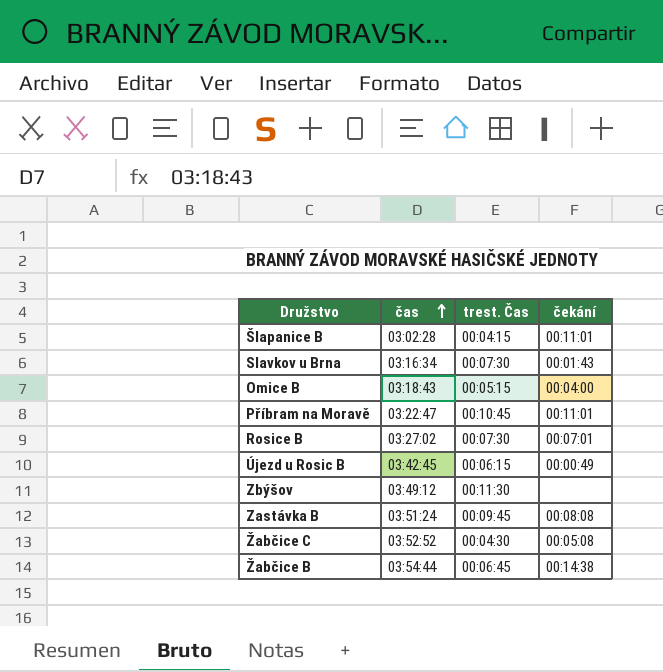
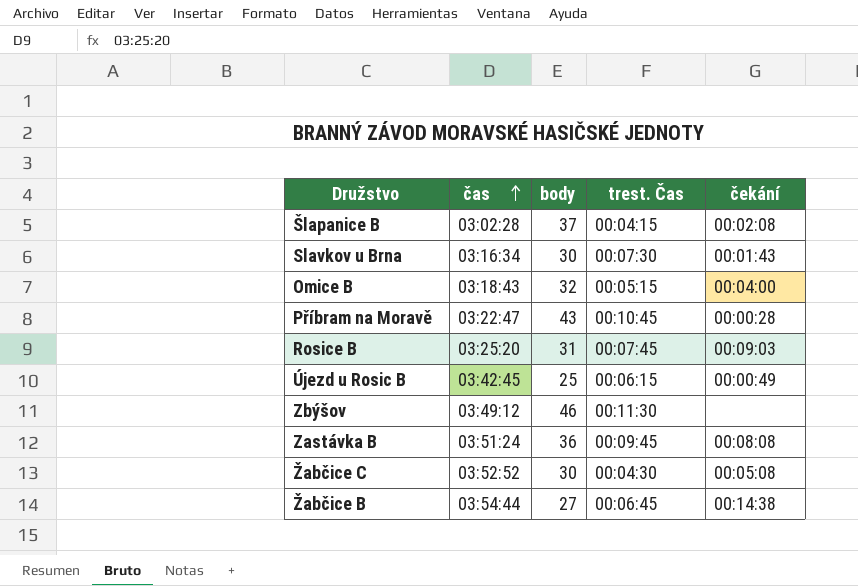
column body | position: none -> 3
Šlapanice B | čekání: 00:11:01 -> 00:02:08
Příbram na Moravě | čekání: 00:11:01 -> 00:00:28
Rosice B | čas: 03:27:02 -> 03:25:20
Rosice B | trest. Čas: 00:07:30 -> 00:07:45
Rosice B | čekání: 00:07:01 -> 00:09:03

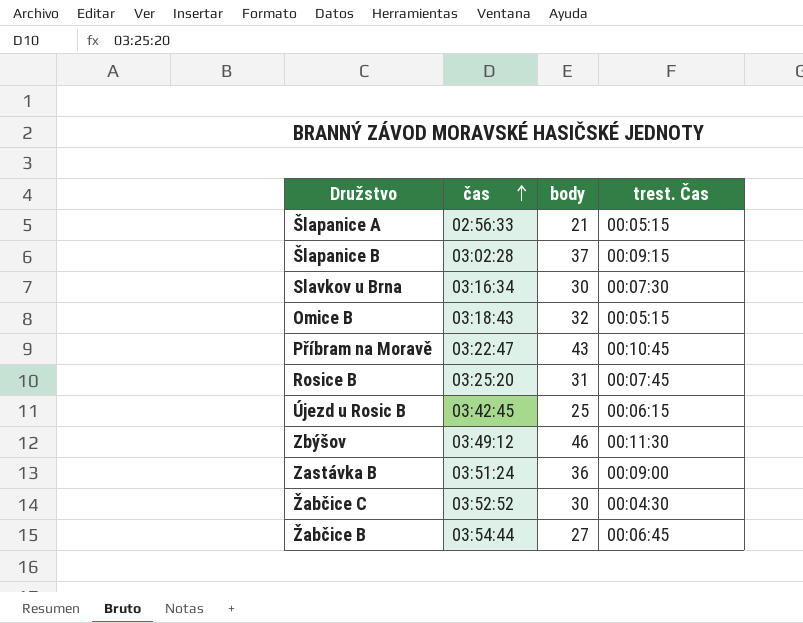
column čekání | position: 5 -> none
row Šlapanice A: none -> 02:56:33 | 21 | 00:05:15
Šlapanice B | trest. Čas: 00:04:15 -> 00:09:15
Zastávka B | trest. Čas: 00:09:45 -> 00:09:00

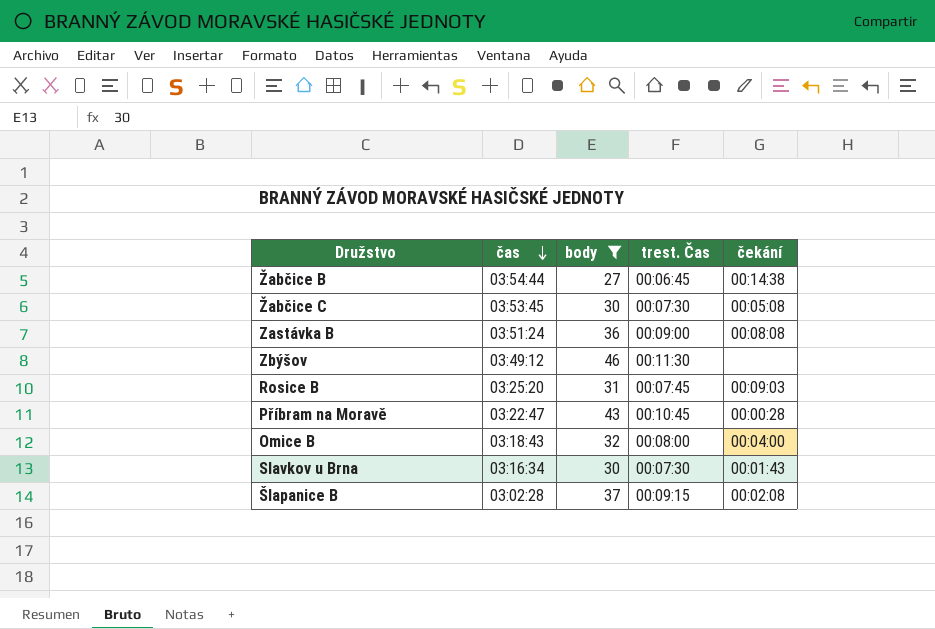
filter: none -> body >= 27
row order: čas ascending -> čas descending
column čekání | position: none -> 5
Žabčice C | čas: 03:52:52 -> 03:53:45
Žabčice C | trest. Čas: 00:04:30 -> 00:07:30
Omice B | trest. Čas: 00:05:15 -> 00:08:00

